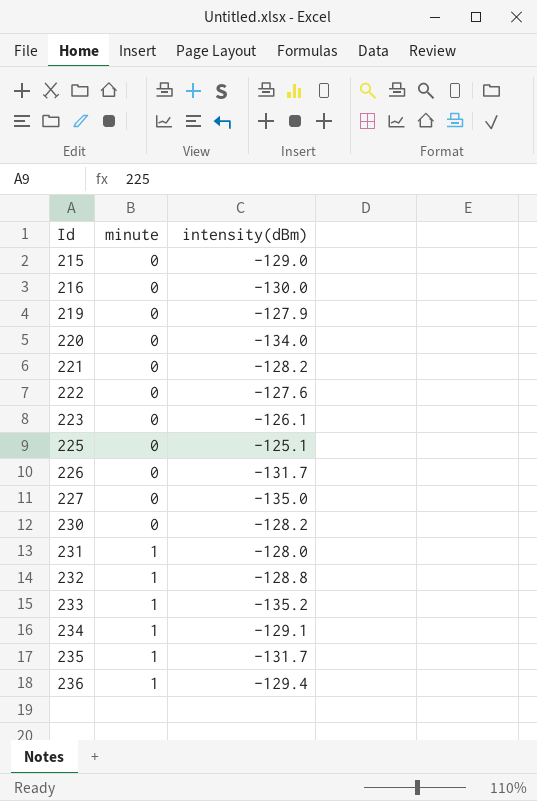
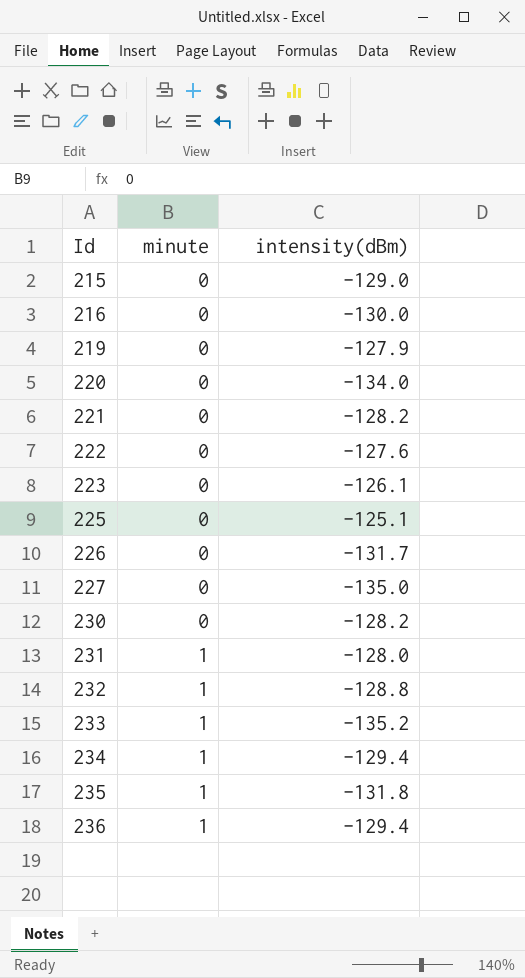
234 | intensity(dBm): -129.1 -> -129.4
235 | intensity(dBm): -131.7 -> -131.8

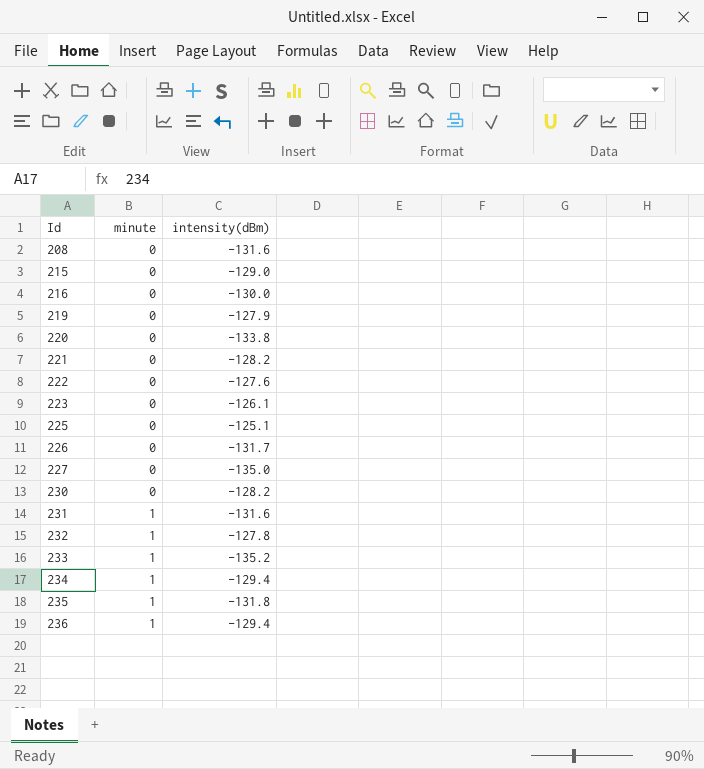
row 208: none -> 0 | -131.6
220 | intensity(dBm): -134.0 -> -133.8
231 | intensity(dBm): -128.0 -> -131.6
232 | intensity(dBm): -128.8 -> -127.8

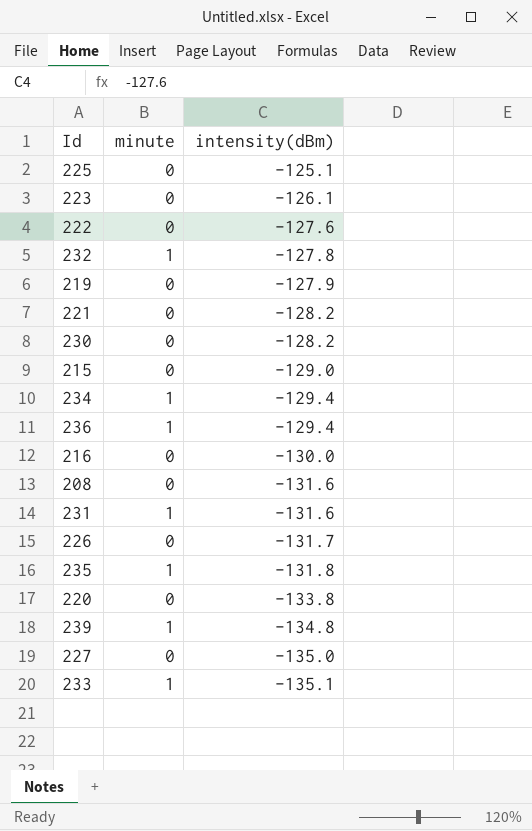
row order: Id ascending -> intensity(dBm) descending
row 239: none -> 1 | -134.8
233 | intensity(dBm): -135.2 -> -135.1

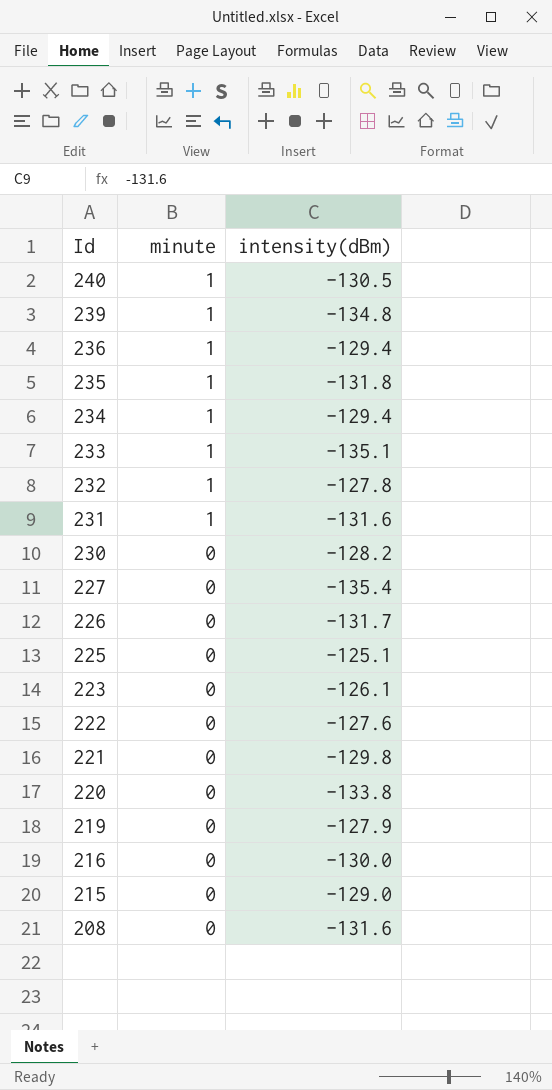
row order: intensity(dBm) descending -> Id descending
row 240: none -> 1 | -130.5
227 | intensity(dBm): -135.0 -> -135.4
221 | intensity(dBm): -128.2 -> -129.8

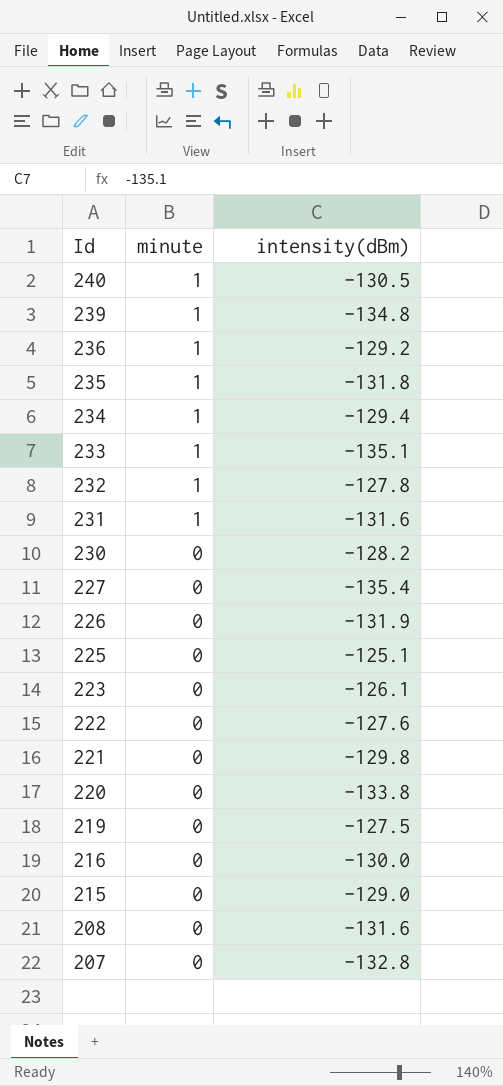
236 | intensity(dBm): -129.4 -> -129.2
226 | intensity(dBm): -131.7 -> -131.9
219 | intensity(dBm): -127.9 -> -127.5
row 207: none -> 0 | -132.8

